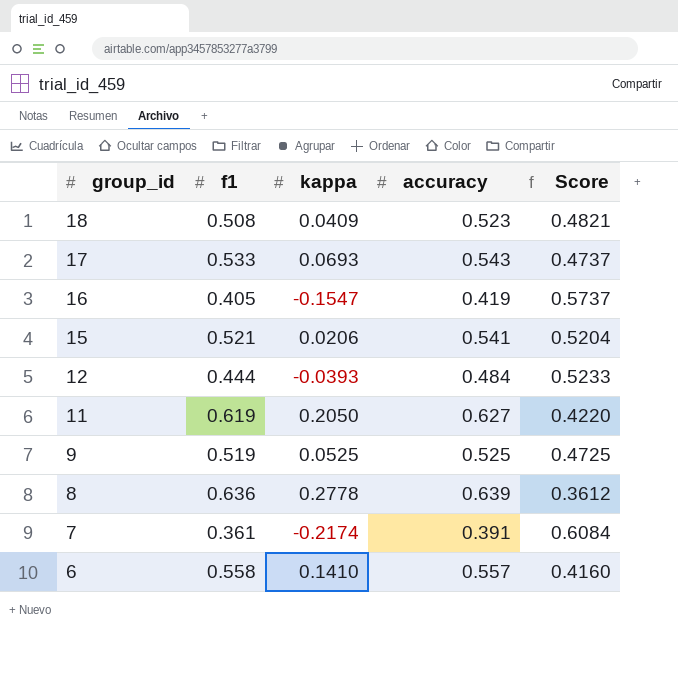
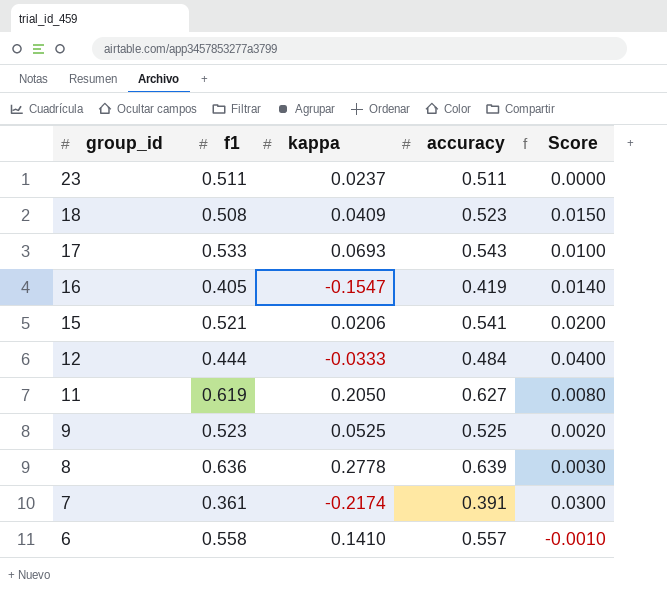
column Score | formula: [accuracy] - [kappa] -> [accuracy] - [f1]
row 23: none -> 0.511 | 0.0237 | 0.511 | 0.0000
12 | kappa: -0.0393 -> -0.0333
9 | f1: 0.519 -> 0.523

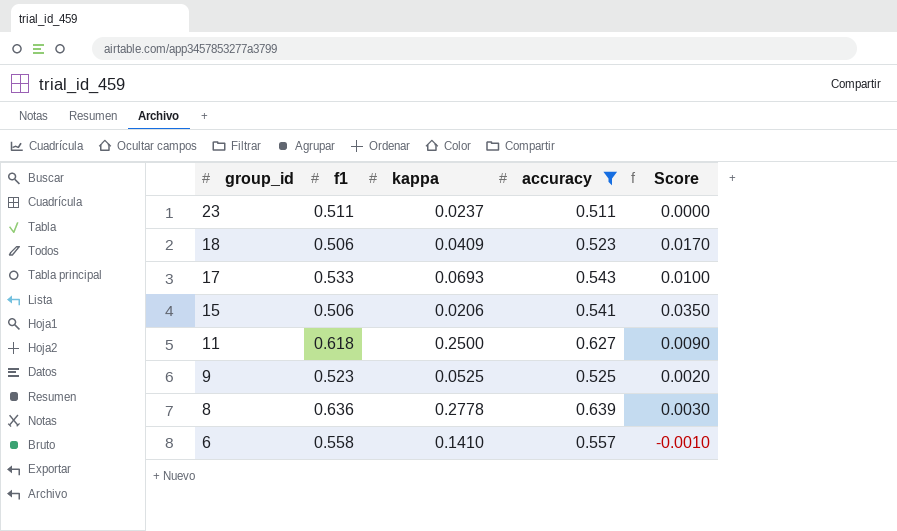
filter: none -> accuracy >= 0.511
18 | f1: 0.508 -> 0.506
18 | Score: 0.0150 -> 0.0170
15 | f1: 0.521 -> 0.506
15 | Score: 0.0200 -> 0.0350
11 | f1: 0.619 -> 0.618
11 | kappa: 0.2050 -> 0.2500
11 | Score: 0.0080 -> 0.0090

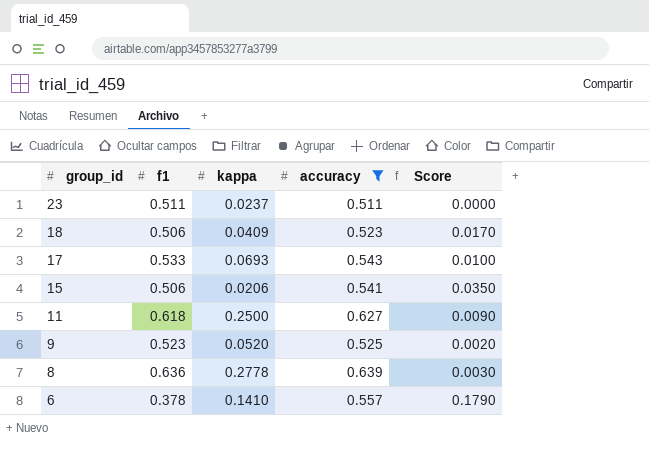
9 | kappa: 0.0525 -> 0.0520
6 | f1: 0.558 -> 0.378
6 | Score: -0.0010 -> 0.1790

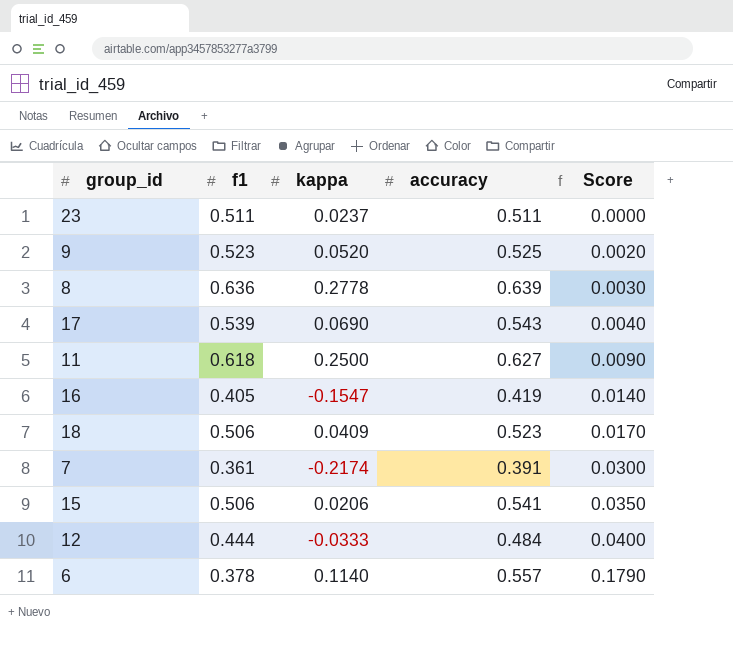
filter: accuracy >= 0.511 -> none
row order: group_id descending -> Score ascending
17 | f1: 0.533 -> 0.539
17 | kappa: 0.0693 -> 0.0690
17 | Score: 0.0100 -> 0.0040
6 | kappa: 0.1410 -> 0.1140

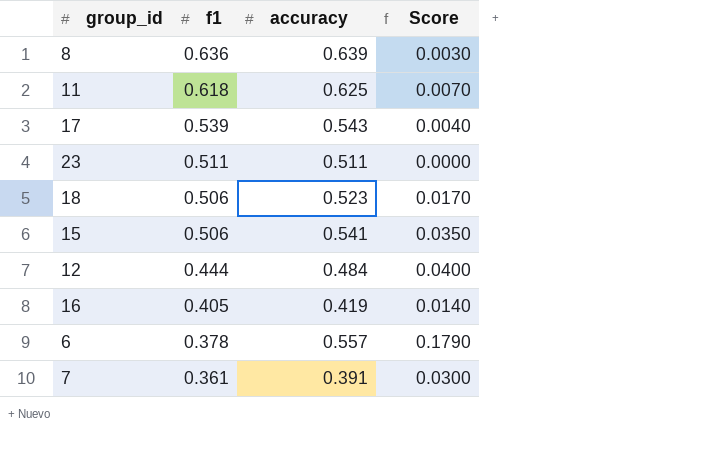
row order: Score ascending -> f1 descending
column kappa | position: 3 -> none
row 9: 0.523 | 0.0520 | 0.525 | 0.0020 -> none
11 | accuracy: 0.627 -> 0.625
11 | Score: 0.0090 -> 0.0070

